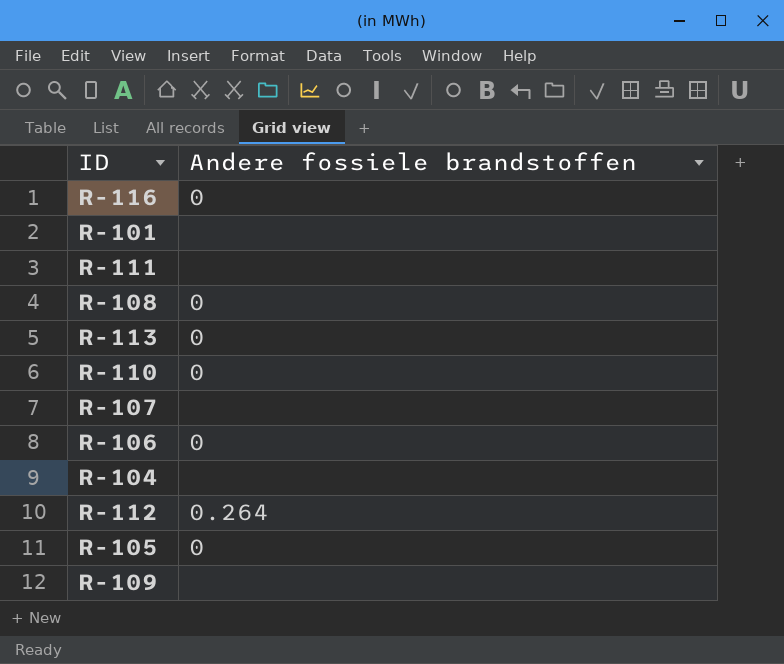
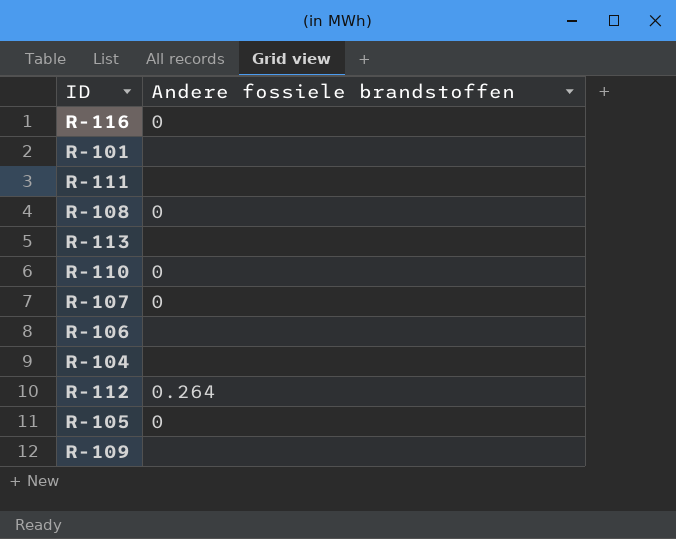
R-113 | Andere fossiele brandstoffen: 0 -> none
R-107 | Andere fossiele brandstoffen: none -> 0
R-106 | Andere fossiele brandstoffen: 0 -> none

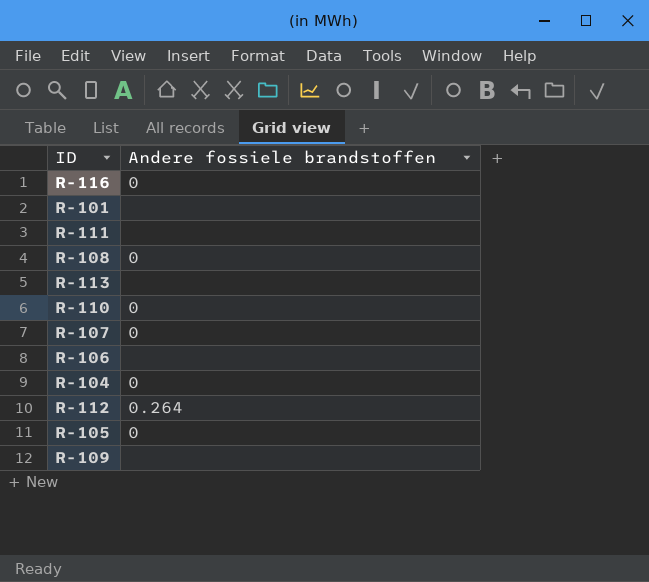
R-104 | Andere fossiele brandstoffen: none -> 0

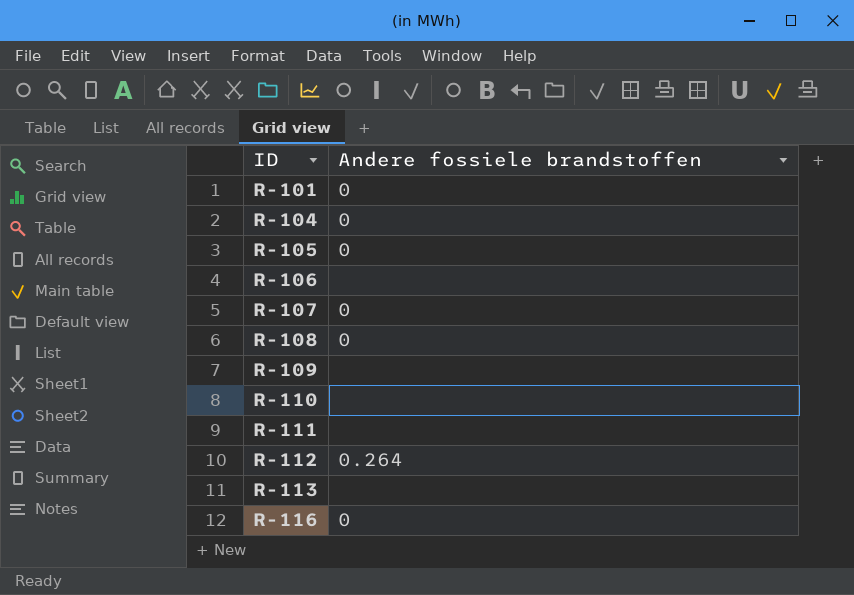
row order: none -> ID ascending
R-101 | Andere fossiele brandstoffen: none -> 0
R-110 | Andere fossiele brandstoffen: 0 -> none

